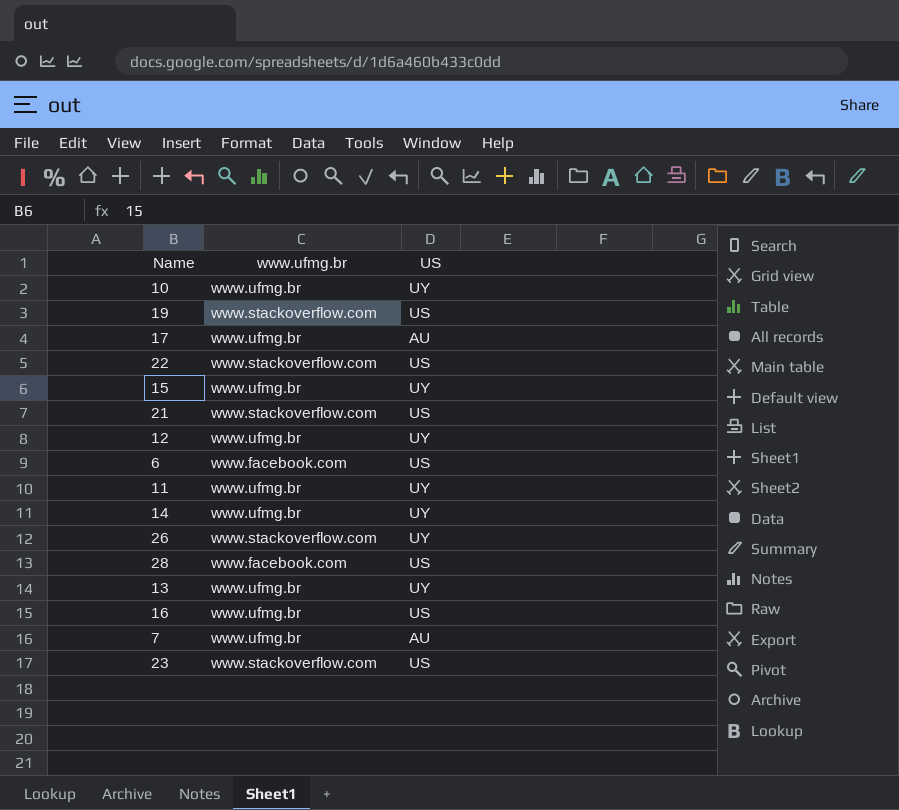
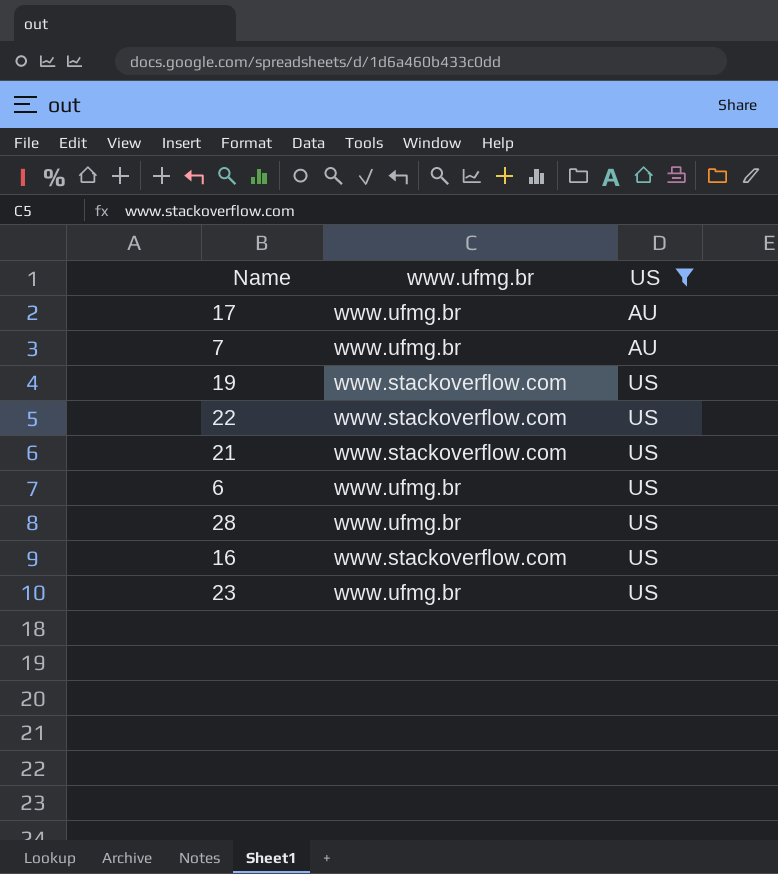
filter: none -> US != UY
row order: none -> US ascending
6 | www.ufmg.br: www.facebook.com -> www.ufmg.br
28 | www.ufmg.br: www.facebook.com -> www.ufmg.br
16 | www.ufmg.br: www.ufmg.br -> www.stackoverflow.com
23 | www.ufmg.br: www.stackoverflow.com -> www.ufmg.br

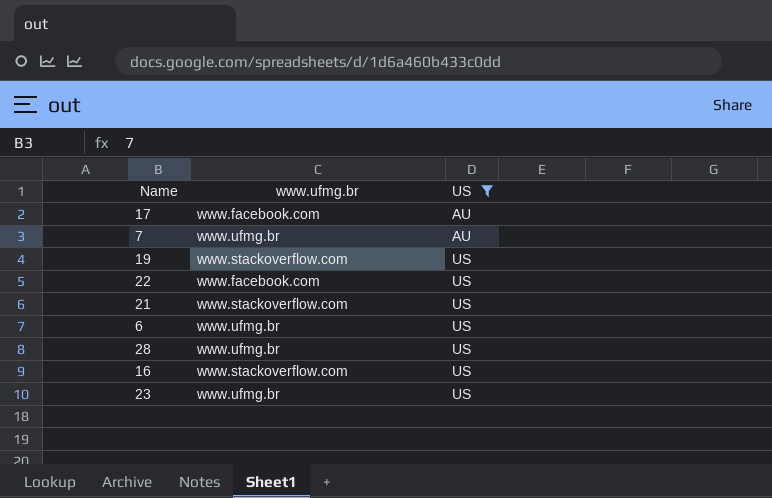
17 | www.ufmg.br: www.ufmg.br -> www.facebook.com
22 | www.ufmg.br: www.stackoverflow.com -> www.facebook.com

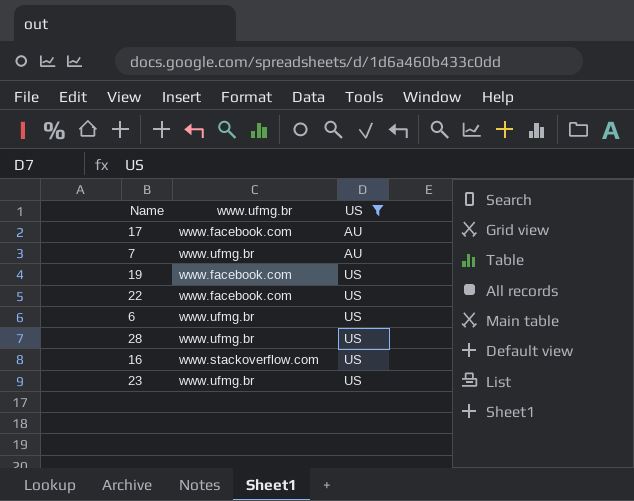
row 21: www.stackoverflow.com | US -> none
19 | www.ufmg.br: www.stackoverflow.com -> www.facebook.com

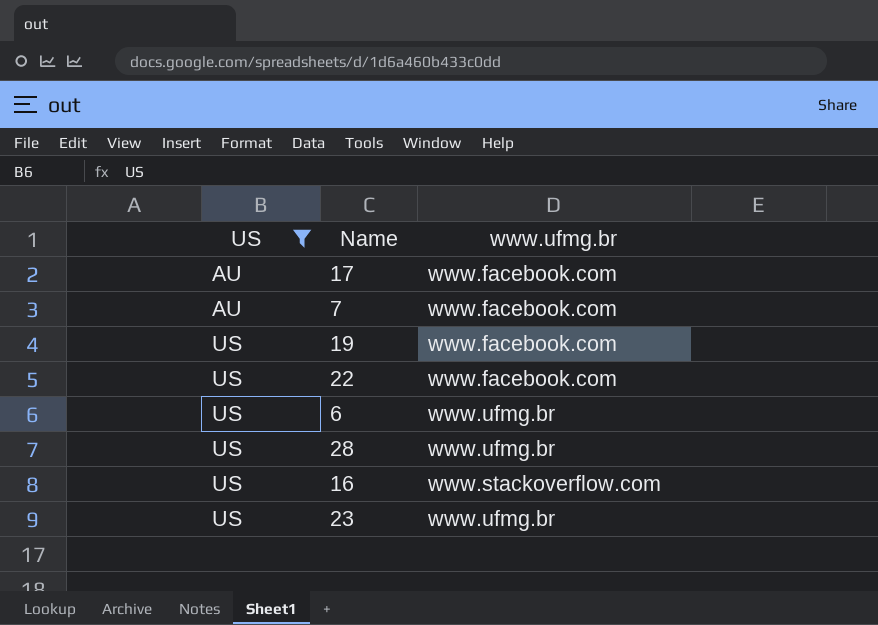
column US | position: 3 -> 1
7 | www.ufmg.br: www.ufmg.br -> www.facebook.com

